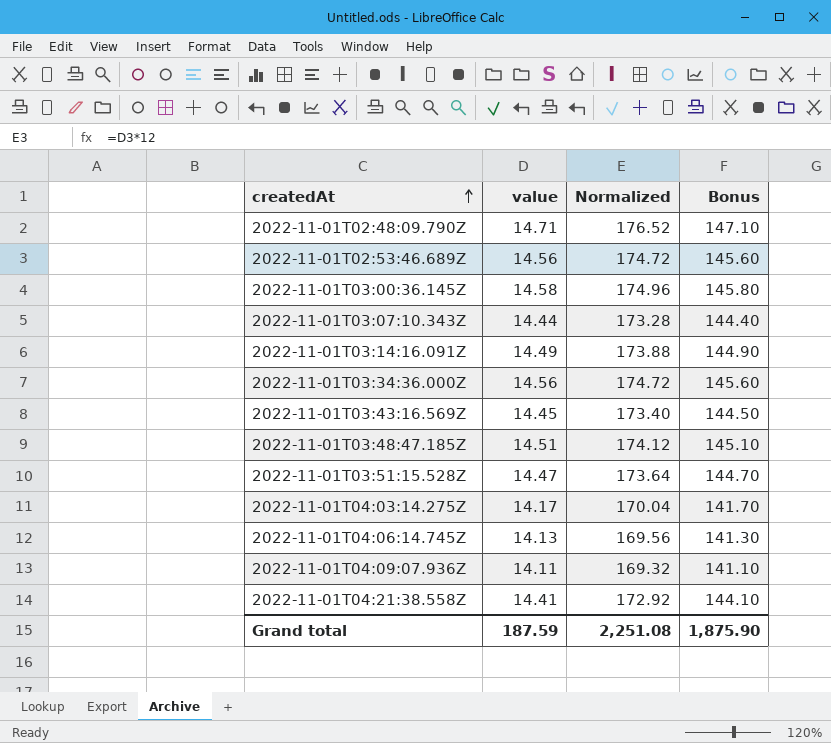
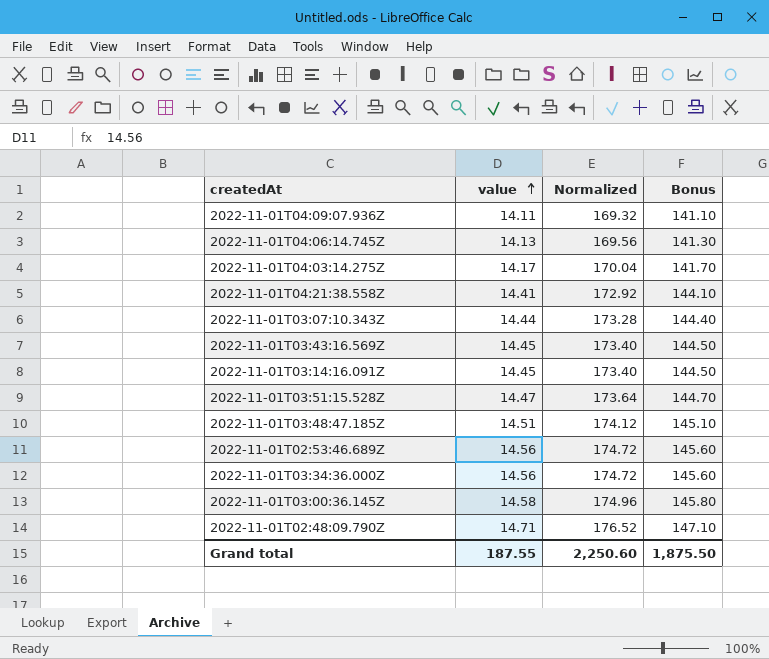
row order: createdAt ascending -> value ascending
2022-11-01T03:14:16.091Z | value: 14.49 -> 14.45
2022-11-01T03:14:16.091Z | Normalized: 173.88 -> 173.40
2022-11-01T03:14:16.091Z | Bonus: 144.90 -> 144.50
Grand total | value: 187.59 -> 187.55
Grand total | Normalized: 2,251.08 -> 2,250.60
Grand total | Bonus: 1,875.90 -> 1,875.50

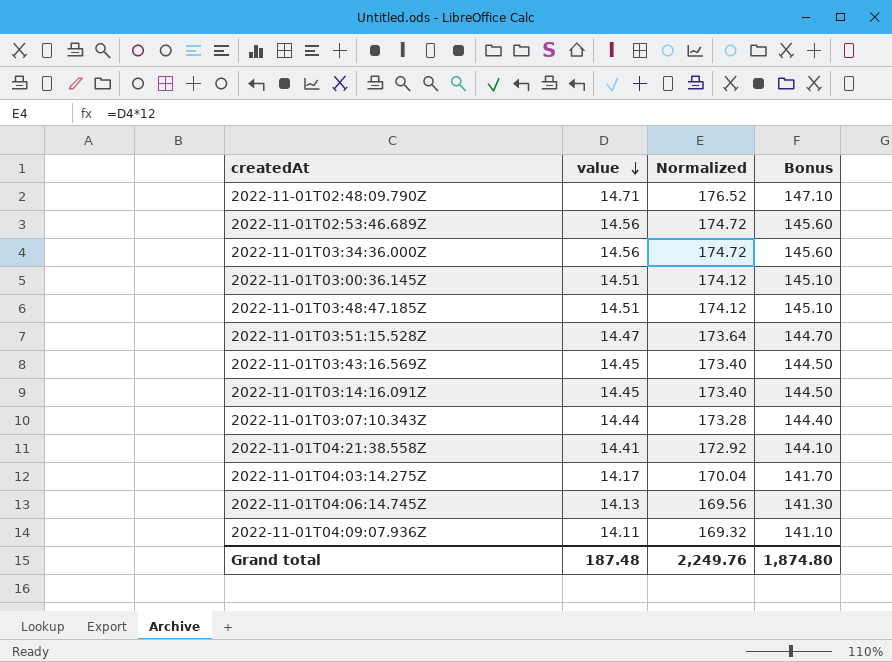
row order: value ascending -> value descending
2022-11-01T03:00:36.145Z | value: 14.58 -> 14.51
2022-11-01T03:00:36.145Z | Normalized: 174.96 -> 174.12
2022-11-01T03:00:36.145Z | Bonus: 145.80 -> 145.10
Grand total | value: 187.55 -> 187.48
Grand total | Normalized: 2,250.60 -> 2,249.76
Grand total | Bonus: 1,875.50 -> 1,874.80

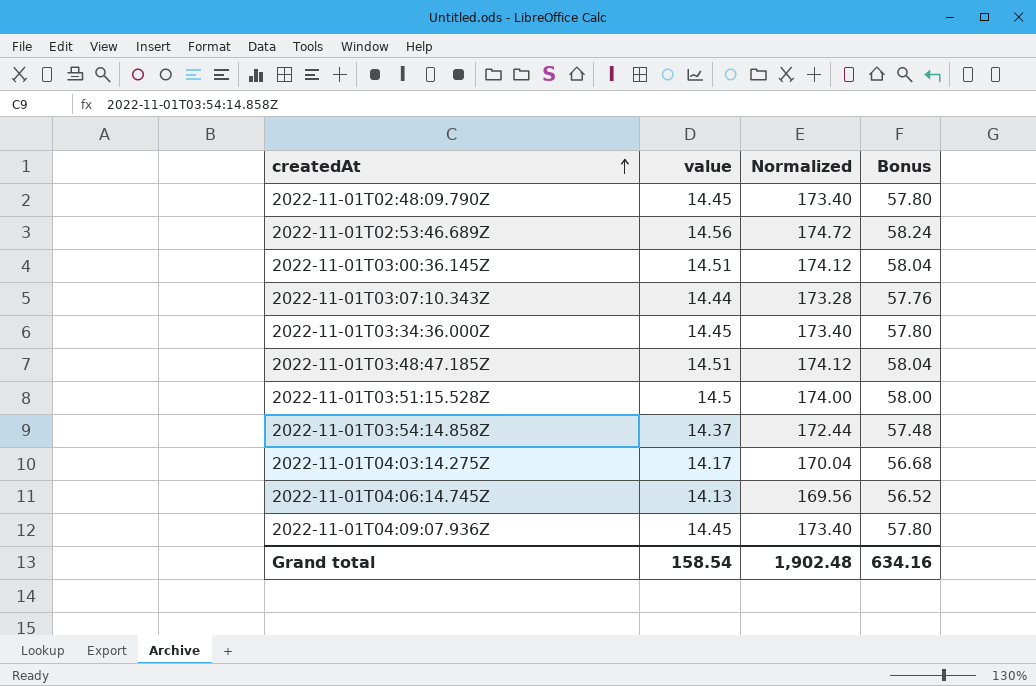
row order: value descending -> createdAt ascending
column Bonus | formula: [value] * 10 -> [value] * 4
row 2022-11-01T03:43:16.569Z: 14.45 | 173.40 | 144.50 -> none
row 2022-11-01T03:14:16.091Z: 14.45 | 173.40 | 144.50 -> none
row 2022-11-01T04:21:38.558Z: 14.41 | 172.92 | 144.10 -> none
2022-11-01T02:48:09.790Z | value: 14.71 -> 14.45
2022-11-01T02:48:09.790Z | Normalized: 176.52 -> 173.40
2022-11-01T03:34:36.000Z | value: 14.56 -> 14.45
2022-11-01T03:34:36.000Z | Normalized: 174.72 -> 173.40
2022-11-01T03:51:15.528Z | value: 14.47 -> 14.5
2022-11-01T03:51:15.528Z | Normalized: 173.64 -> 174.00
row 2022-11-01T03:54:14.858Z: none -> 14.37 | 172.44 | 57.48
2022-11-01T04:09:07.936Z | value: 14.11 -> 14.45
2022-11-01T04:09:07.936Z | Normalized: 169.32 -> 173.40
Grand total | value: 187.48 -> 158.54
Grand total | Normalized: 2,249.76 -> 1,902.48
Grand total | Bonus: 1,874.80 -> 634.16

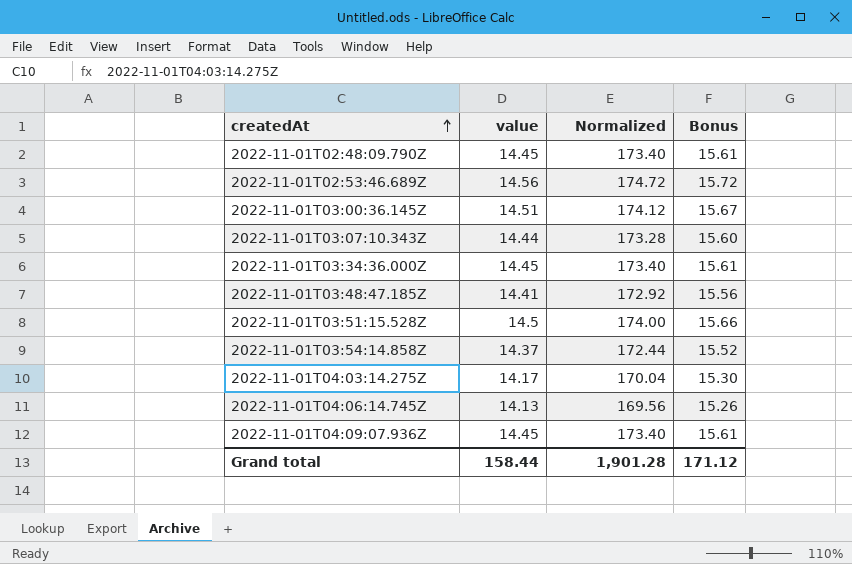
column Bonus | formula: [value] * 4 -> [value] * 1.08
2022-11-01T03:48:47.185Z | value: 14.51 -> 14.41
2022-11-01T03:48:47.185Z | Normalized: 174.12 -> 172.92
Grand total | value: 158.54 -> 158.44
Grand total | Normalized: 1,902.48 -> 1,901.28
Grand total | Bonus: 634.16 -> 171.12

